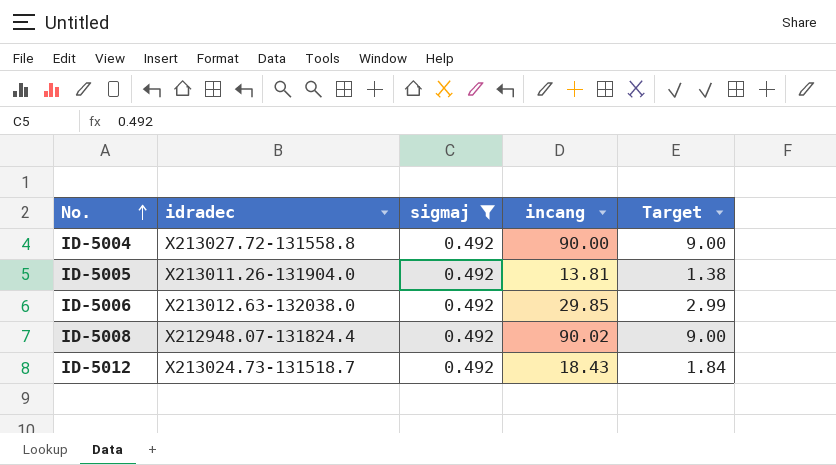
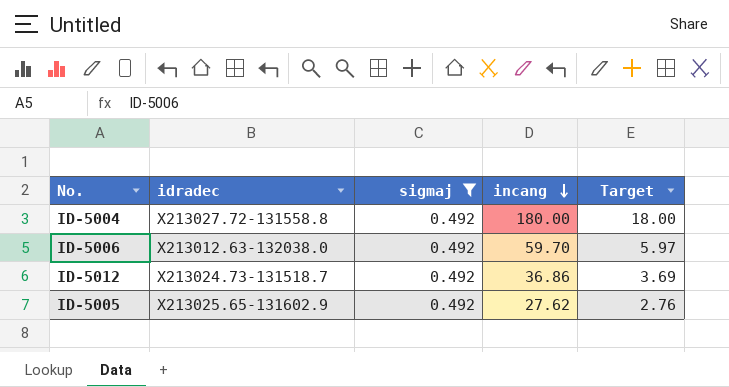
row order: No. ascending -> incang descending
row ID-5008: X212948.07-131824.4 | 0.492 | 90.02 | 9.00 -> none
ID-5004 | incang: 90.00 -> 180.00
ID-5004 | Target: 9.00 -> 18.00
ID-5006 | incang: 29.85 -> 59.70
ID-5006 | Target: 2.99 -> 5.97
ID-5012 | incang: 18.43 -> 36.86
ID-5012 | Target: 1.84 -> 3.69
ID-5005 | idradec: X213011.26-131904.0 -> X213025.65-131602.9
ID-5005 | incang: 13.81 -> 27.62
ID-5005 | Target: 1.38 -> 2.76

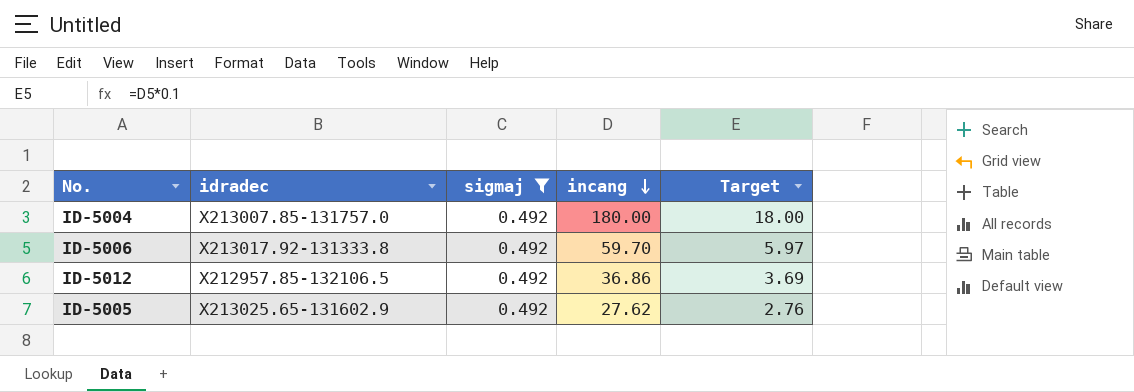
ID-5004 | idradec: X213027.72-131558.8 -> X213007.85-131757.0
ID-5006 | idradec: X213012.63-132038.0 -> X213017.92-131333.8
ID-5012 | idradec: X213024.73-131518.7 -> X212957.85-132106.5

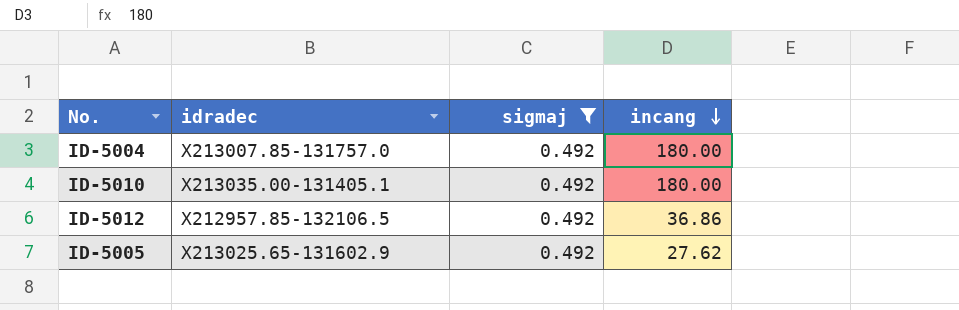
column Target | formula: [incang] * 0.1 -> none
row ID-5006: X213017.92-131333.8 | 0.492 | 59.70 | 5.97 -> none
row ID-5010: none -> X213035.00-131405.1 | 0.492 | 180.00

